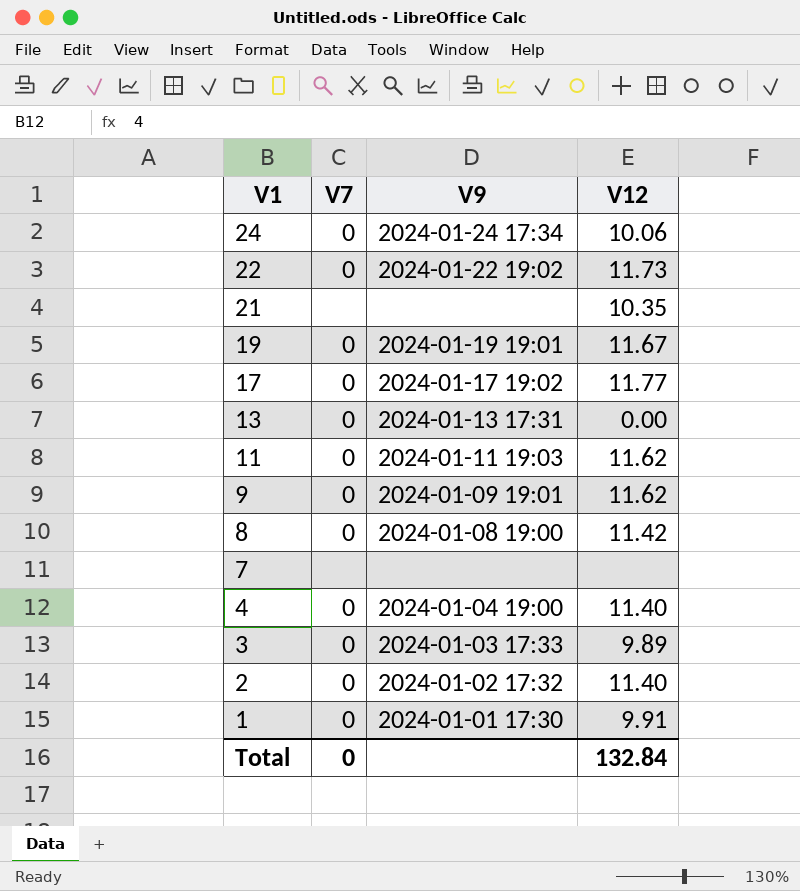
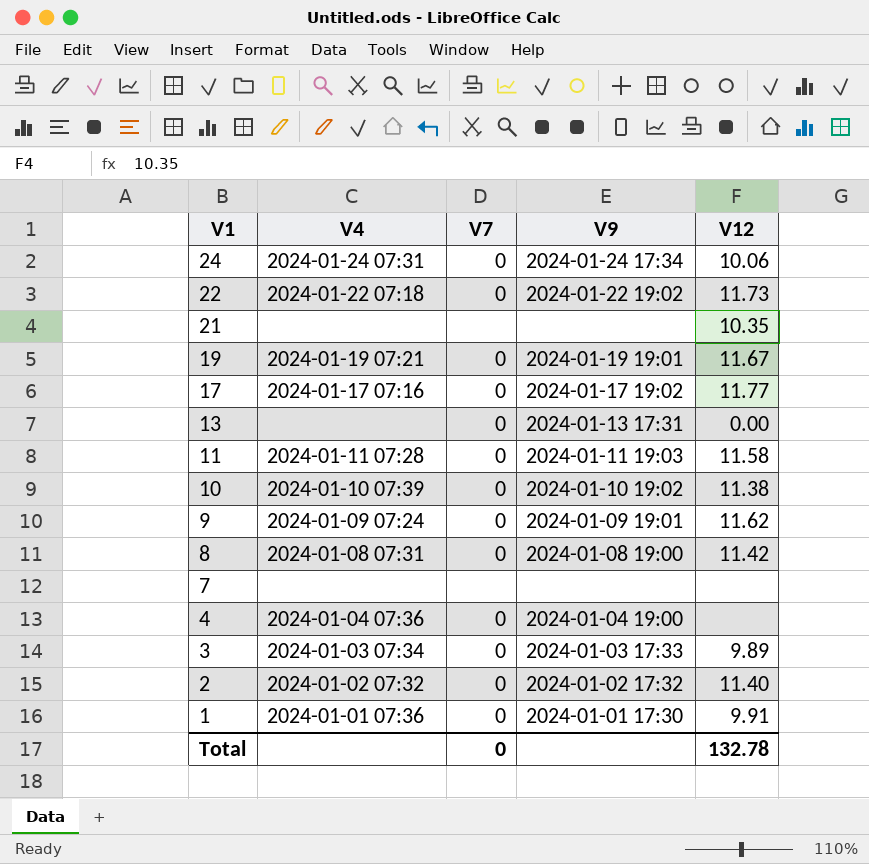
column V4 | position: none -> 2
11 | V12: 11.62 -> 11.58
row 10: none -> 2024-01-10 07:39 | 0 | 2024-01-10 19:02 | 11.38
4 | V12: 11.40 -> none
Total | V12: 132.84 -> 132.78

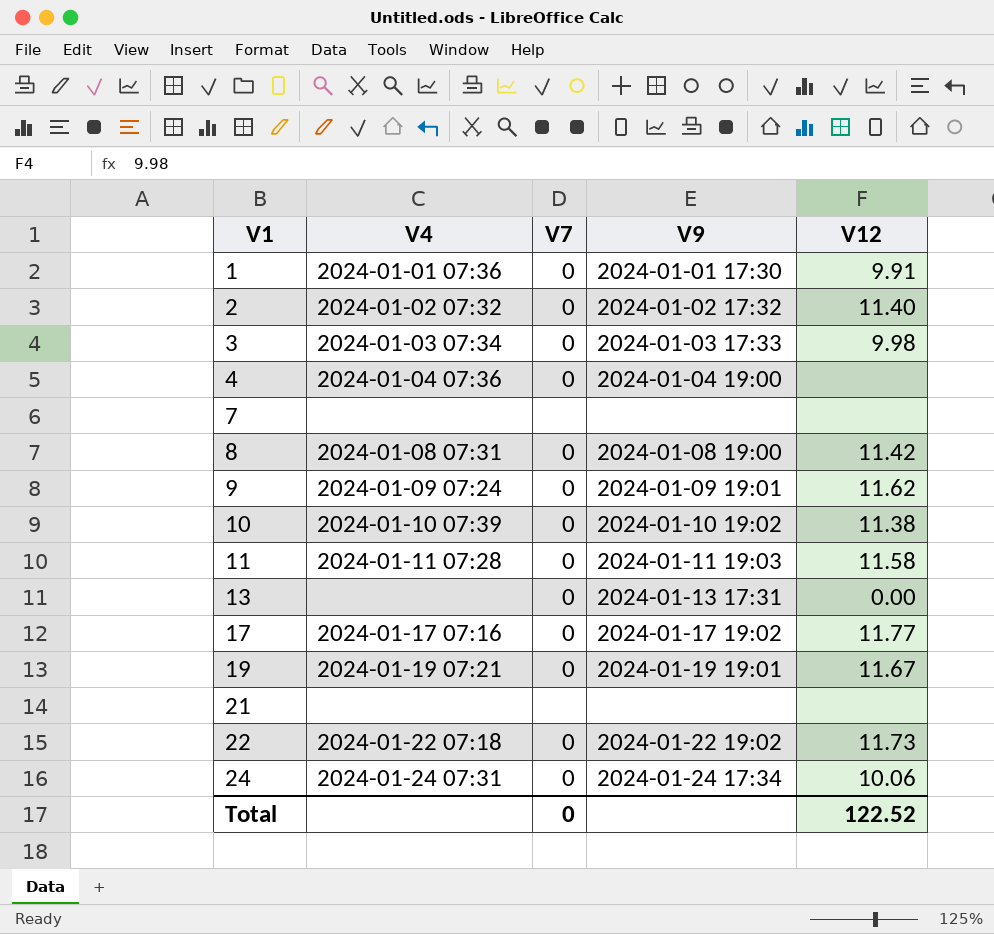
row order: V1 descending -> V1 ascending
3 | V12: 9.89 -> 9.98
21 | V12: 10.35 -> none
Total | V12: 132.78 -> 122.52

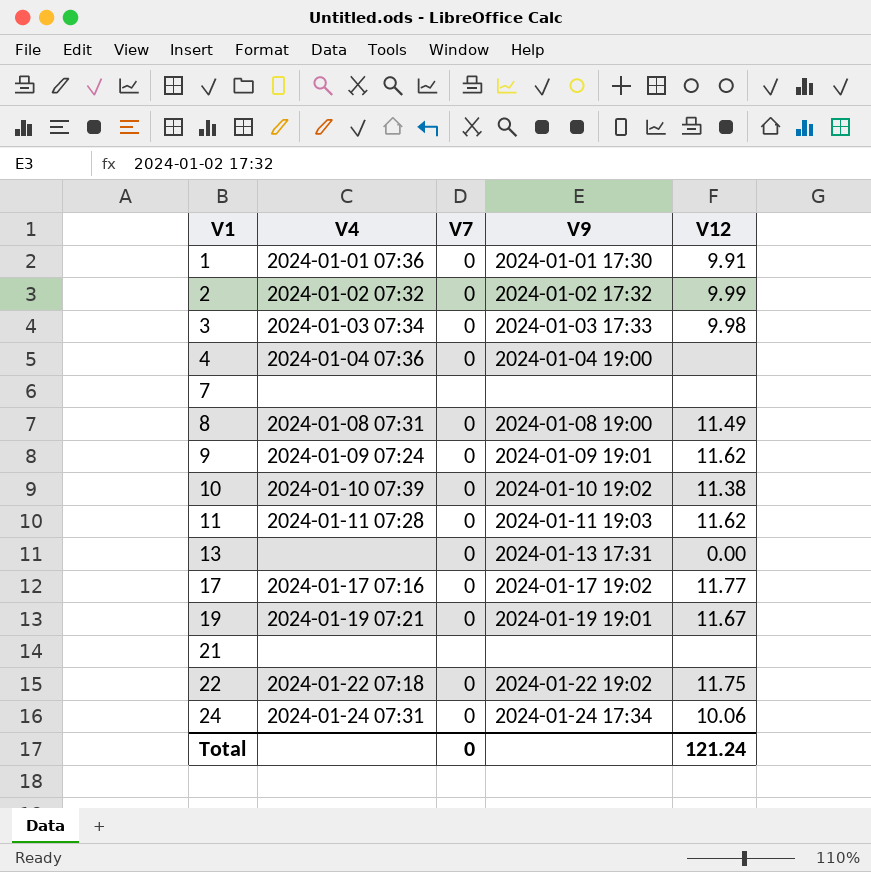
2 | V12: 11.40 -> 9.99
8 | V12: 11.42 -> 11.49
11 | V12: 11.58 -> 11.62
22 | V12: 11.73 -> 11.75
Total | V12: 122.52 -> 121.24

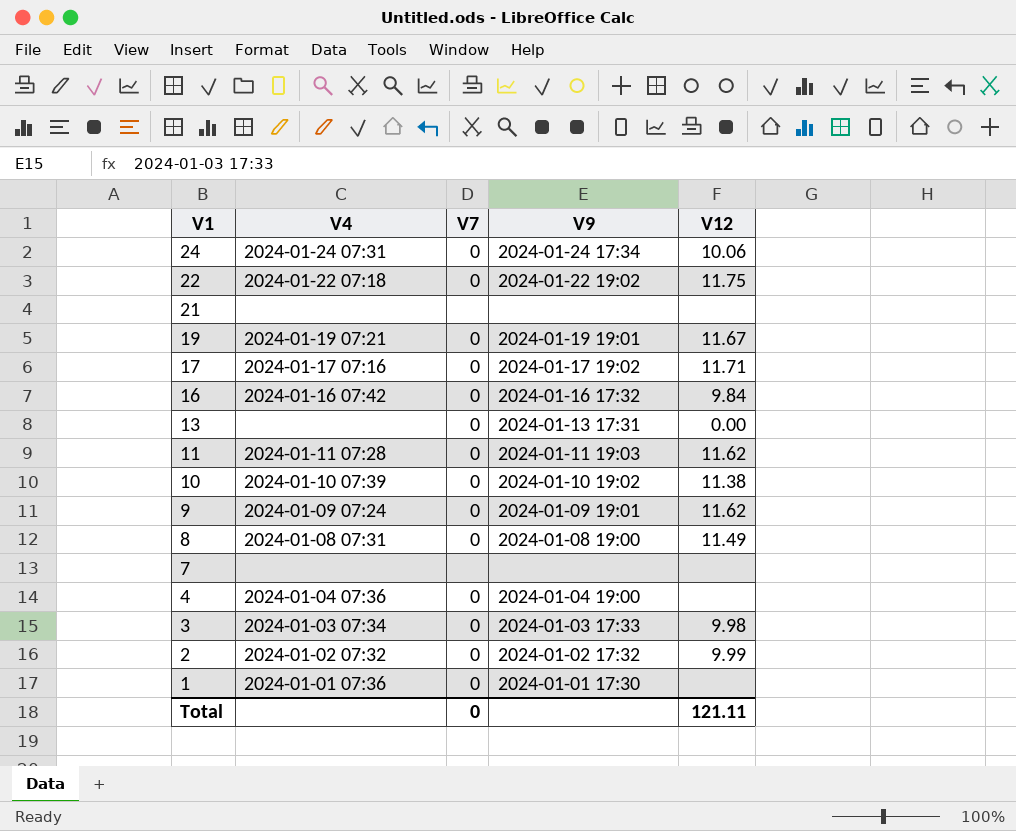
row order: V1 ascending -> V1 descending
17 | V12: 11.77 -> 11.71
row 16: none -> 2024-01-16 07:42 | 0 | 2024-01-16 17:32 | 9.84
1 | V12: 9.91 -> none
Total | V12: 121.24 -> 121.11

